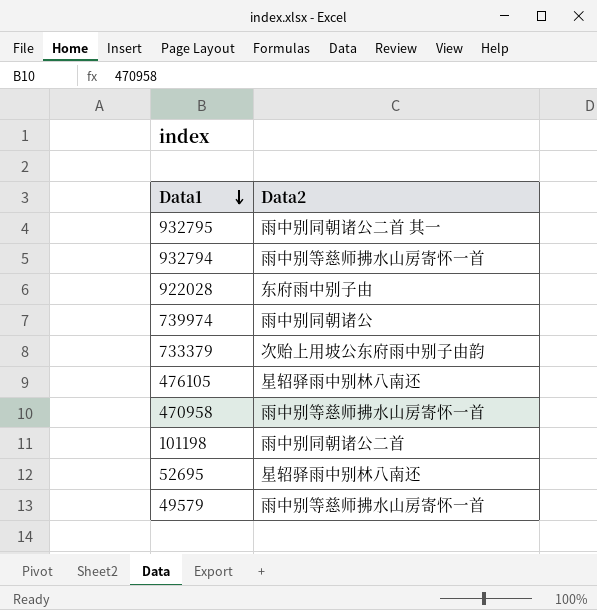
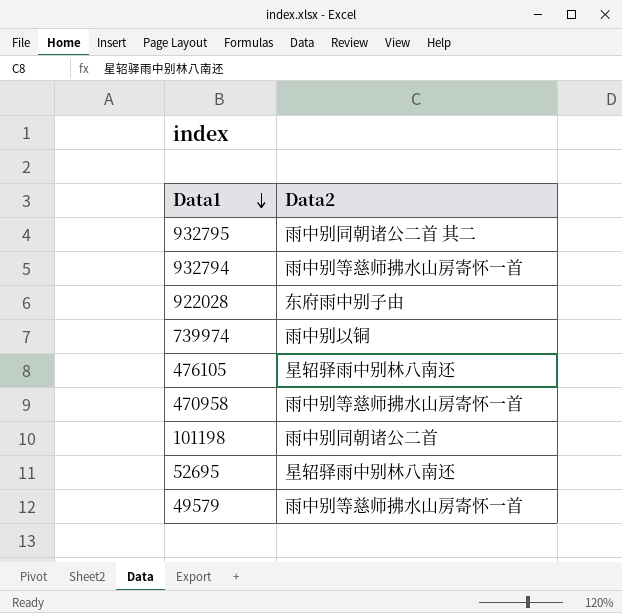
row 733379: 次贻上用坡公东府雨中别子由韵 -> none
932795 | Data2: 雨中别同朝诸公二首 其一 -> 雨中别同朝诸公二首 其二
739974 | Data2: 雨中别同朝诸公 -> 雨中别以铜

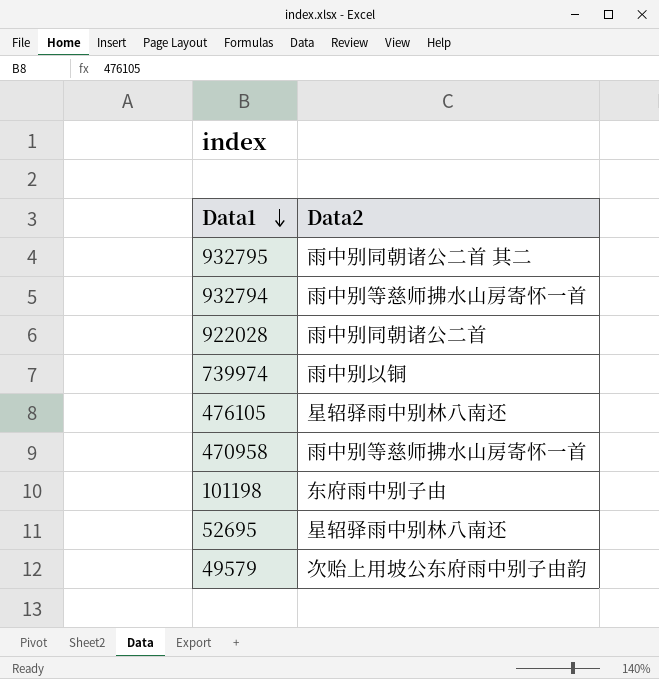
922028 | Data2: 东府雨中别子由 -> 雨中别同朝诸公二首
101198 | Data2: 雨中别同朝诸公二首 -> 东府雨中别子由
49579 | Data2: 雨中别等慈师拂水山房寄怀一首 -> 次贻上用坡公东府雨中别子由韵

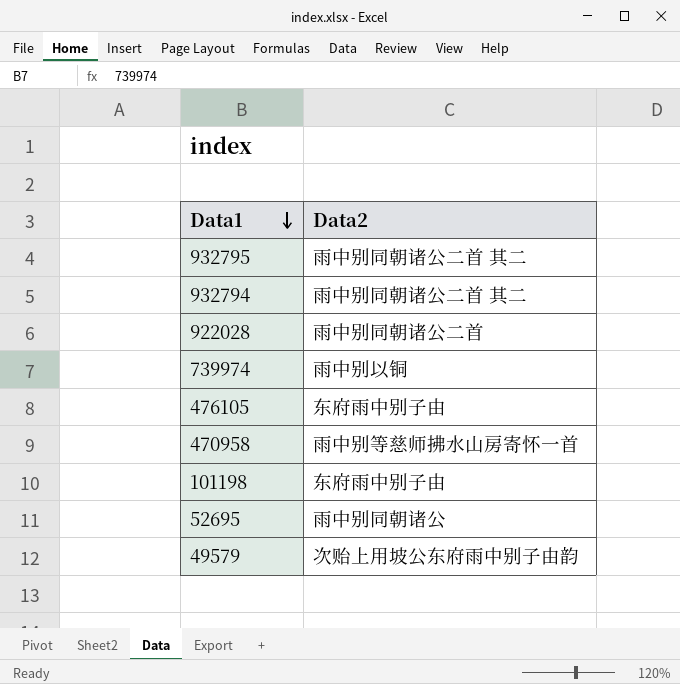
932794 | Data2: 雨中别等慈师拂水山房寄怀一首 -> 雨中别同朝诸公二首 其二
476105 | Data2: 星轺驿雨中别林八南还 -> 东府雨中别子由
52695 | Data2: 星轺驿雨中别林八南还 -> 雨中别同朝诸公

